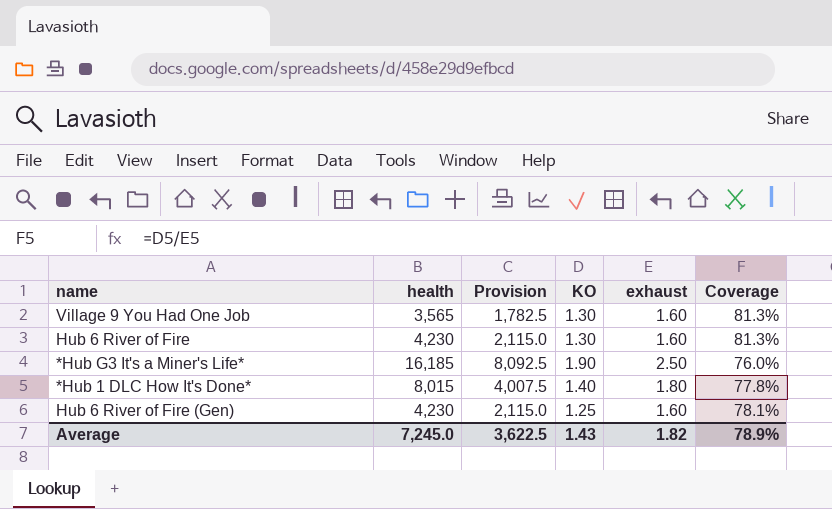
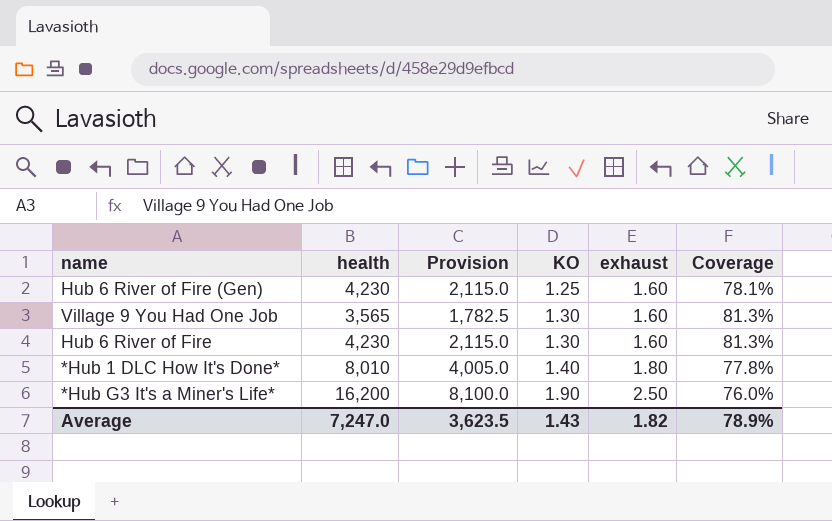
row order: none -> KO ascending
*Hub 1 DLC How It's Done* | health: 8,015 -> 8,010
*Hub 1 DLC How It's Done* | Provision: 4,007.5 -> 4,005.0
*Hub G3 It's a Miner's Life* | health: 16,185 -> 16,200
*Hub G3 It's a Miner's Life* | Provision: 8,092.5 -> 8,100.0
Average | health: 7,245.0 -> 7,247.0
Average | Provision: 3,622.5 -> 3,623.5

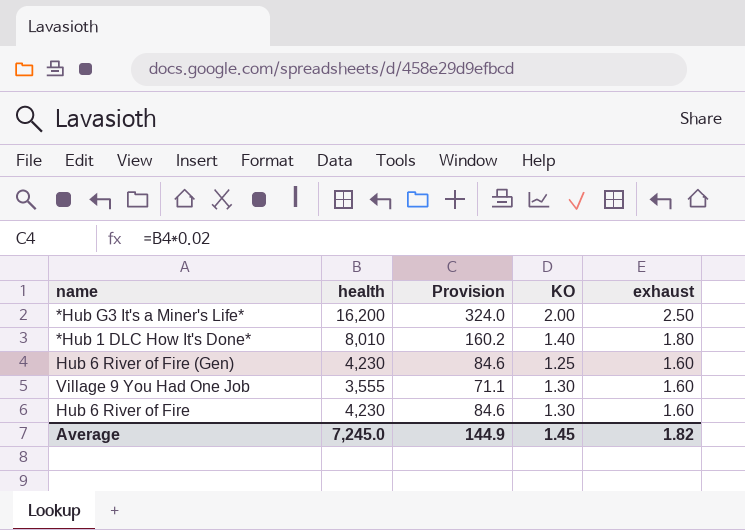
row order: KO ascending -> exhaust descending
column Coverage | formula: [KO] / [exhaust] -> none
column Provision | formula: [health] * 0.5 -> [health] * 0.02
*Hub G3 It's a Miner's Life* | KO: 1.90 -> 2.00
Village 9 You Had One Job | health: 3,565 -> 3,555
Average | health: 7,247.0 -> 7,245.0
Average | Provision: 3,623.5 -> 144.9
Average | KO: 1.43 -> 1.45

